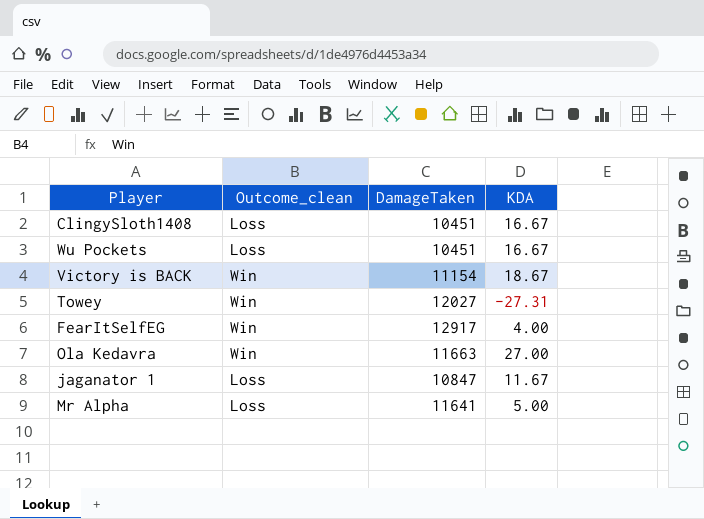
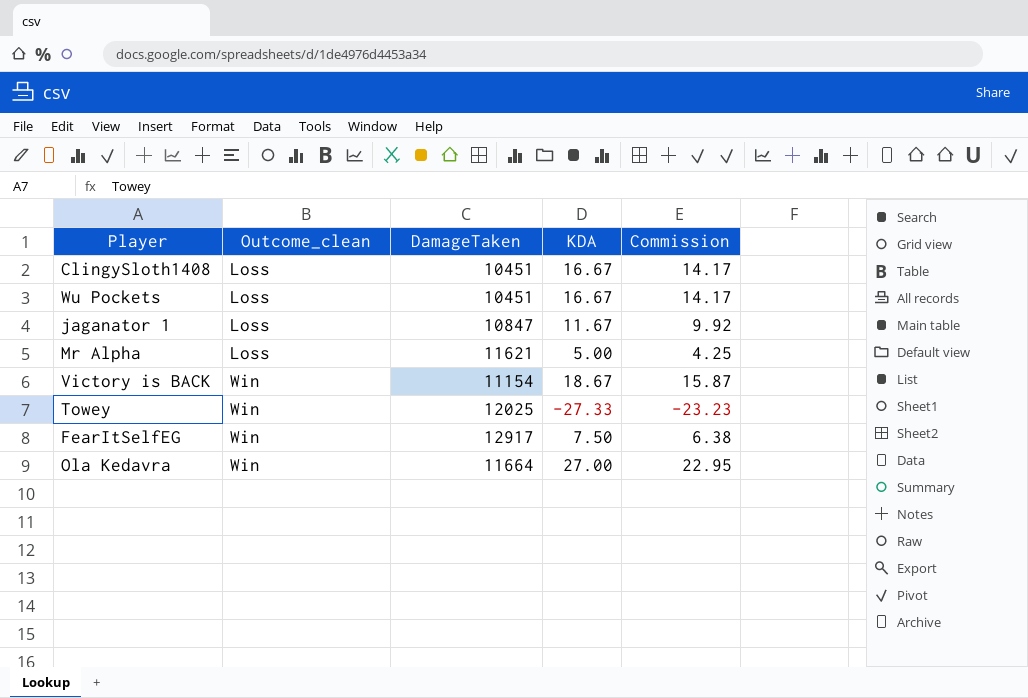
row order: none -> Outcome_clean ascending
column Commission | formula: none -> [KDA] * 0.85
Mr Alpha | DamageTaken: 11641 -> 11621
Towey | DamageTaken: 12027 -> 12025
Towey | KDA: -27.31 -> -27.33
FearItSelfEG | KDA: 4.00 -> 7.50
Ola Kedavra | DamageTaken: 11663 -> 11664

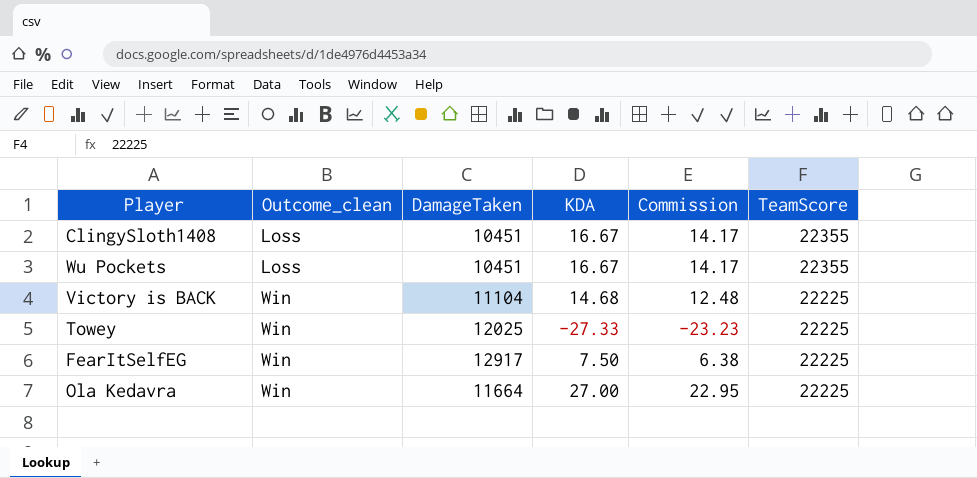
column TeamScore | position: none -> 6
row jaganator 1: Loss | 10847 | 11.67 | 9.92 -> none
row Mr Alpha: Loss | 11621 | 5.00 | 4.25 -> none
Victory is BACK | DamageTaken: 11154 -> 11104
Victory is BACK | KDA: 18.67 -> 14.68
Victory is BACK | Commission: 15.87 -> 12.48

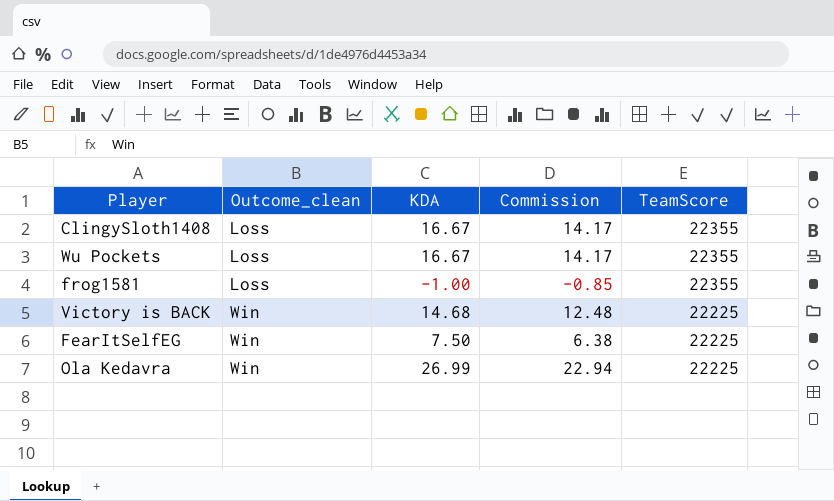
column DamageTaken | position: 3 -> none
row Towey: Win | 12025 | -27.33 | -23.23 | 22225 -> none
row frog1581: none -> Loss | -1.00 | -0.85 | 22355
Ola Kedavra | KDA: 27.00 -> 26.99
Ola Kedavra | Commission: 22.95 -> 22.94

